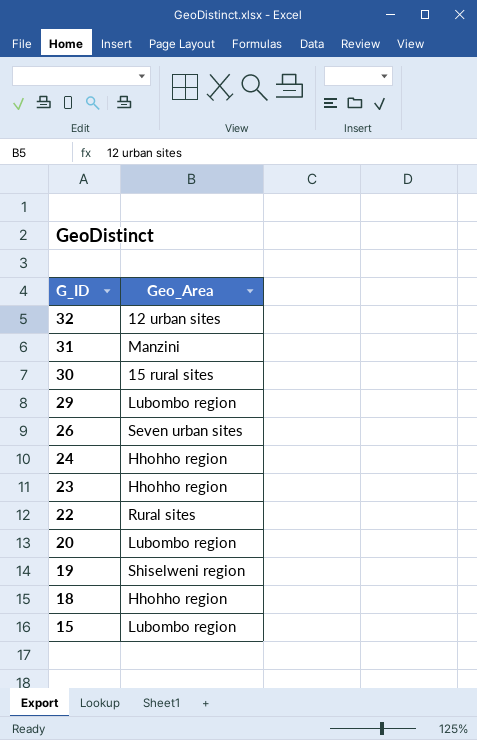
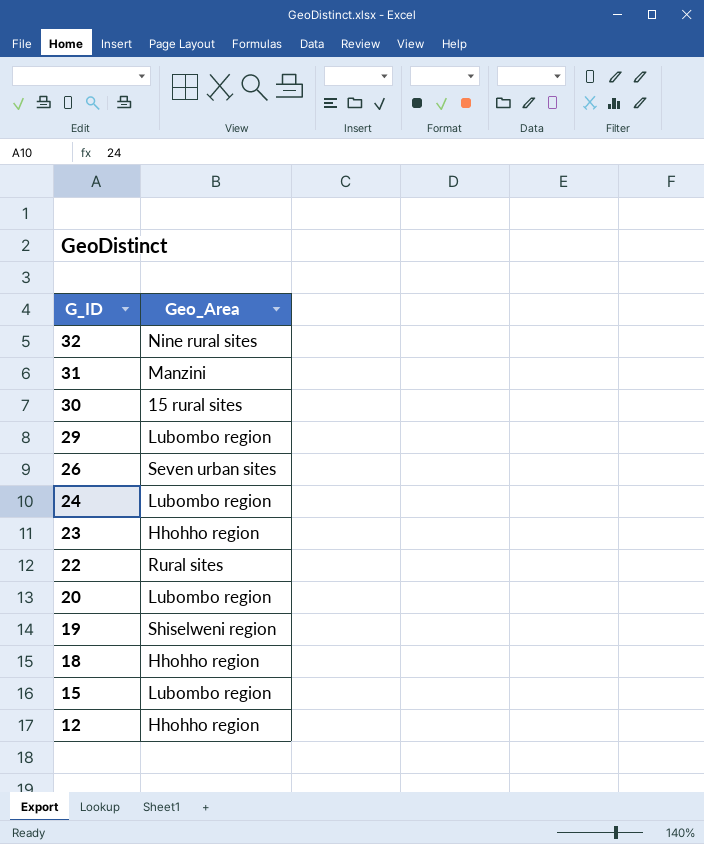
32 | Geo_Area: 12 urban sites -> Nine rural sites
24 | Geo_Area: Hhohho region -> Lubombo region
row 12: none -> Hhohho region

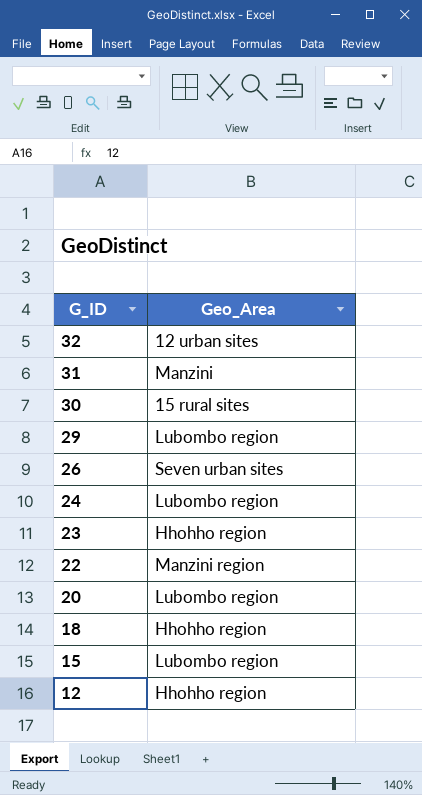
row 19: Shiselweni region -> none
32 | Geo_Area: Nine rural sites -> 12 urban sites
22 | Geo_Area: Rural sites -> Manzini region

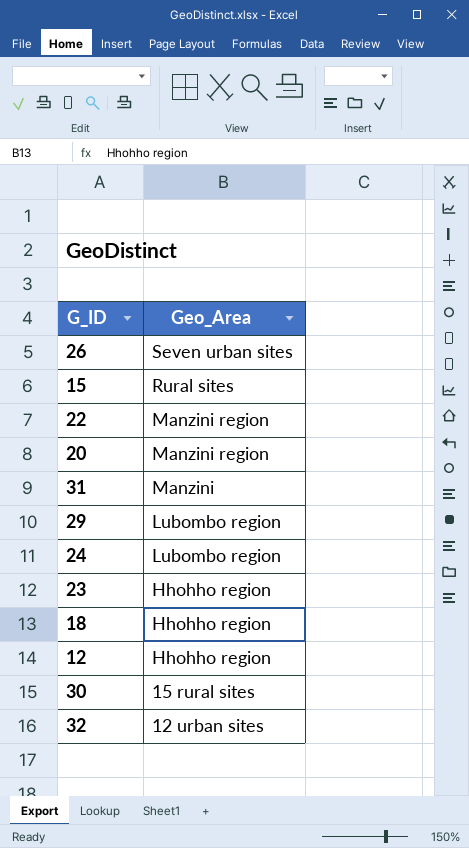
row order: G_ID descending -> Geo_Area descending
15 | Geo_Area: Lubombo region -> Rural sites
20 | Geo_Area: Lubombo region -> Manzini region

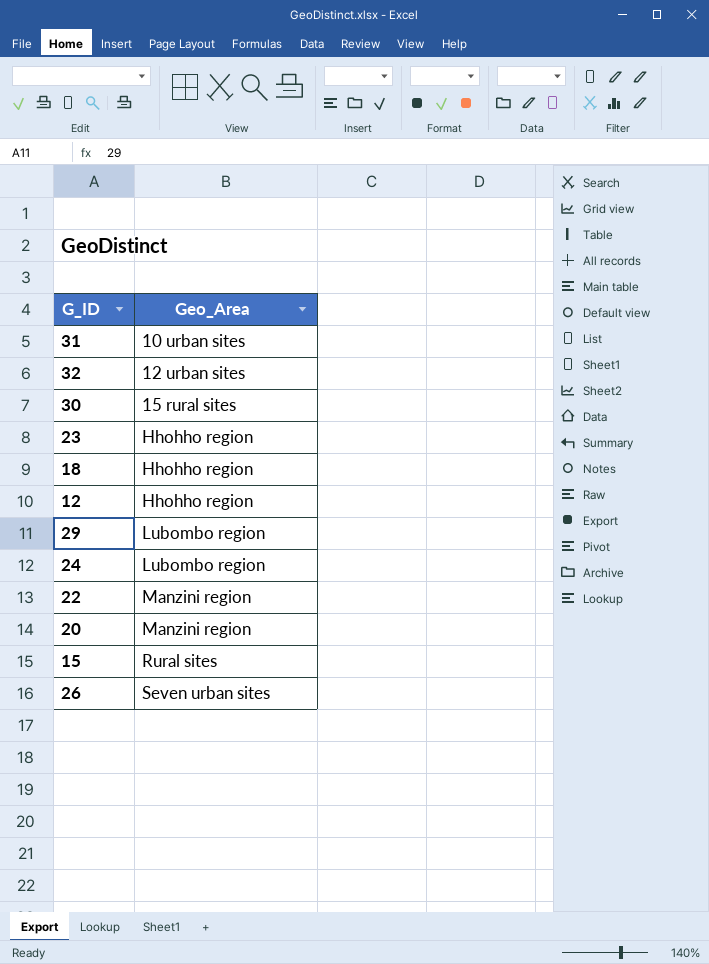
row order: Geo_Area descending -> Geo_Area ascending
31 | Geo_Area: Manzini -> 10 urban sites

